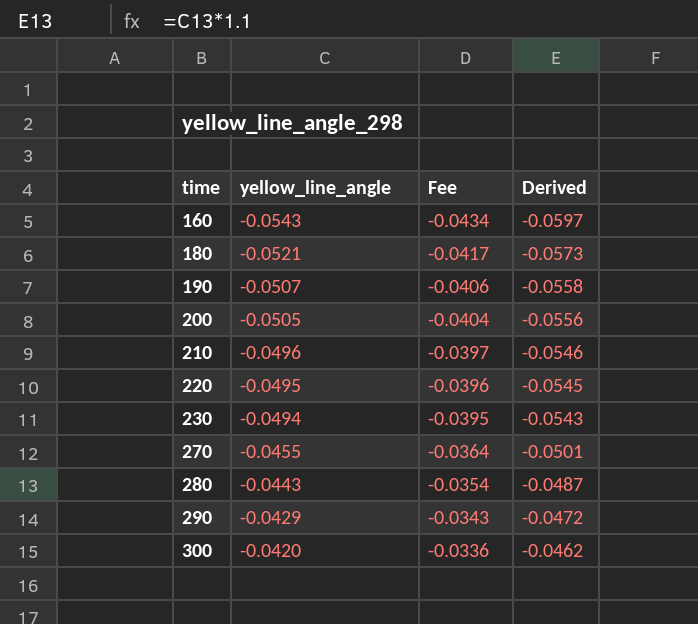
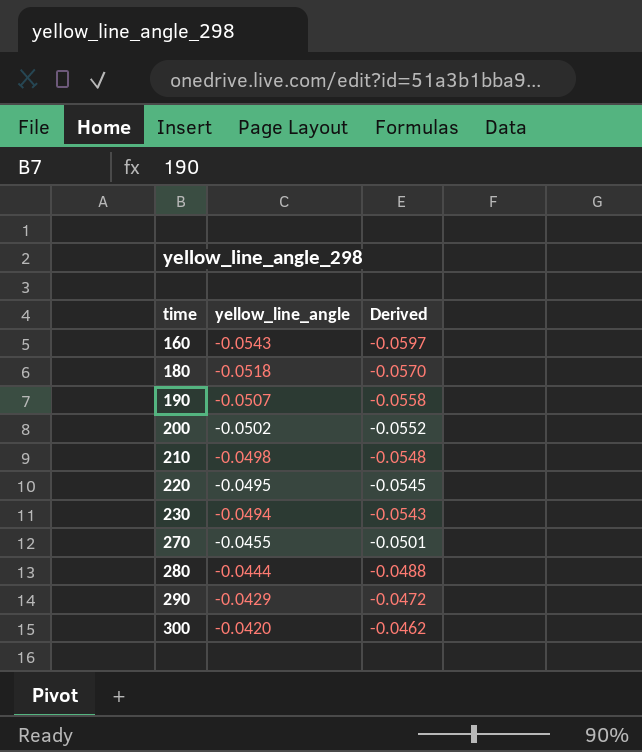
column Fee | formula: [yellow_line_angle] * 0.8 -> none
180 | yellow_line_angle: -0.0521 -> -0.0518
180 | Derived: -0.0573 -> -0.0570
200 | yellow_line_angle: -0.0505 -> -0.0502
200 | Derived: -0.0556 -> -0.0552
210 | yellow_line_angle: -0.0496 -> -0.0498
210 | Derived: -0.0546 -> -0.0548
280 | yellow_line_angle: -0.0443 -> -0.0444
280 | Derived: -0.0487 -> -0.0488

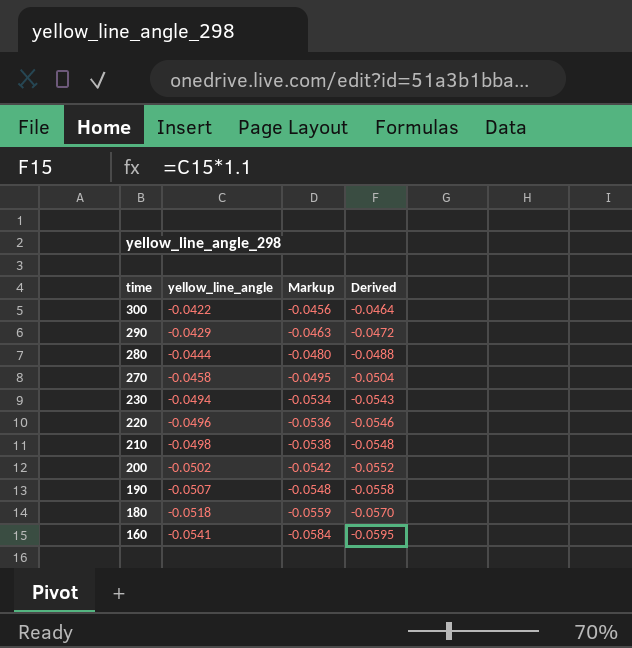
row order: time ascending -> time descending
column Markup | formula: none -> [yellow_line_angle] * 1.08
300 | yellow_line_angle: -0.0420 -> -0.0422
300 | Derived: -0.0462 -> -0.0464
270 | yellow_line_angle: -0.0455 -> -0.0458
270 | Derived: -0.0501 -> -0.0504
220 | yellow_line_angle: -0.0495 -> -0.0496
220 | Derived: -0.0545 -> -0.0546
160 | yellow_line_angle: -0.0543 -> -0.0541
160 | Derived: -0.0597 -> -0.0595

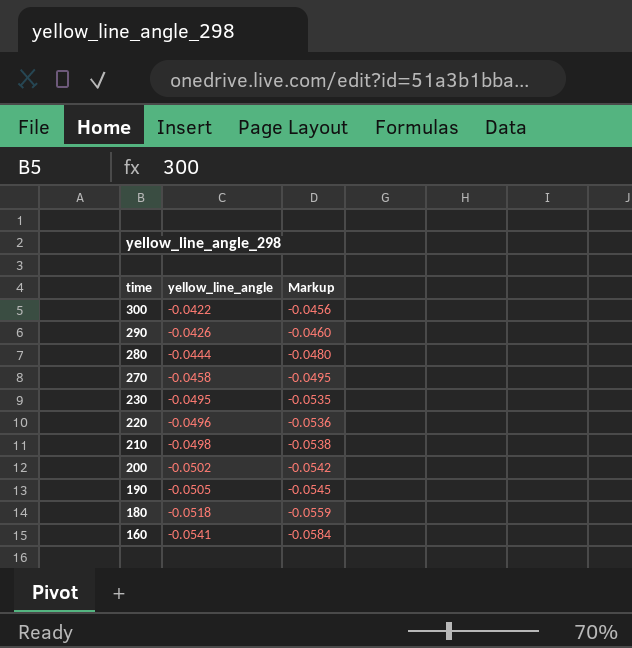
column Derived | formula: [yellow_line_angle] * 1.1 -> none
290 | yellow_line_angle: -0.0429 -> -0.0426
290 | Markup: -0.0463 -> -0.0460
230 | yellow_line_angle: -0.0494 -> -0.0495
230 | Markup: -0.0534 -> -0.0535
190 | yellow_line_angle: -0.0507 -> -0.0505
190 | Markup: -0.0548 -> -0.0545

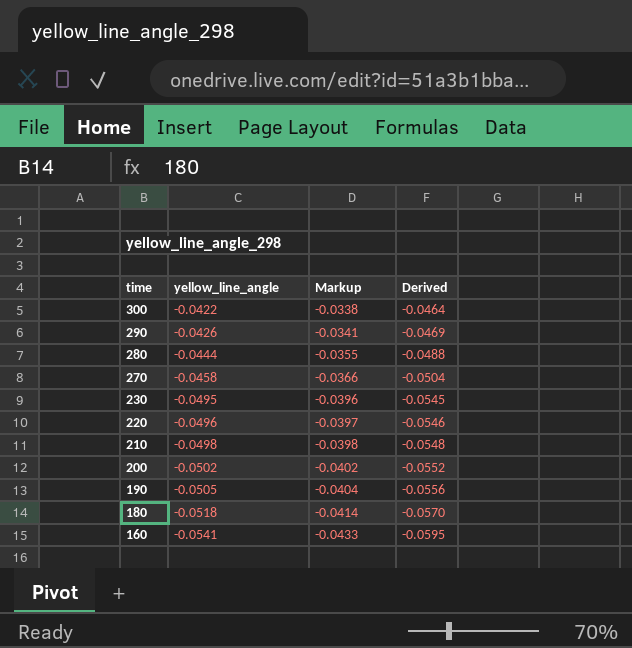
column Markup | formula: [yellow_line_angle] * 1.08 -> [yellow_line_angle] * 0.8
column Derived | formula: none -> [yellow_line_angle] * 1.1

